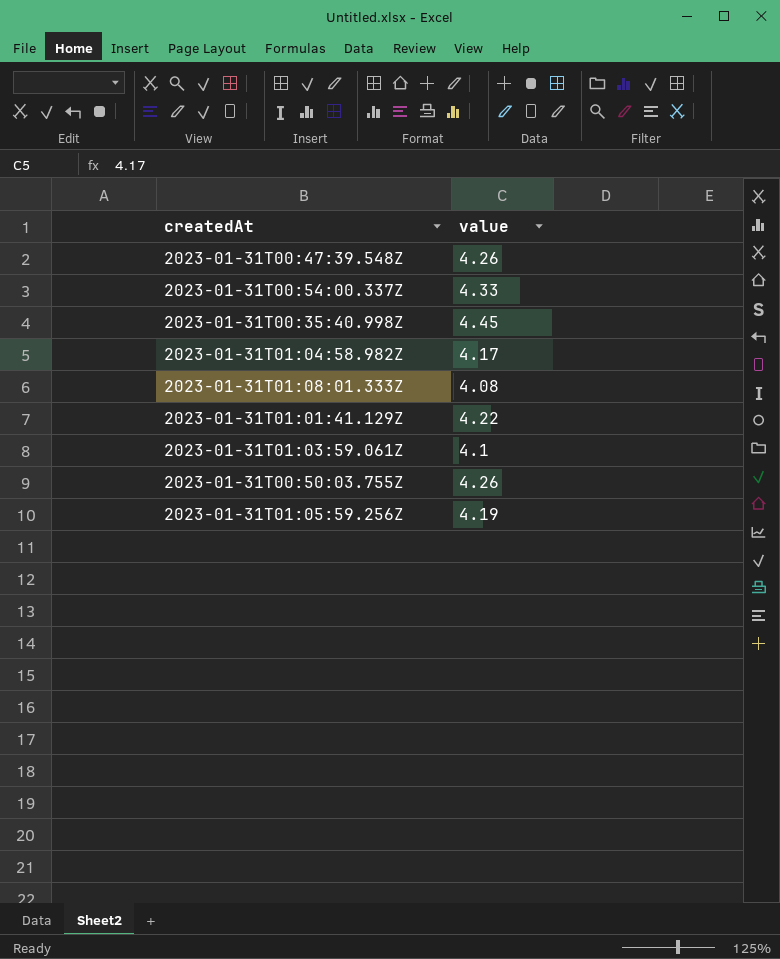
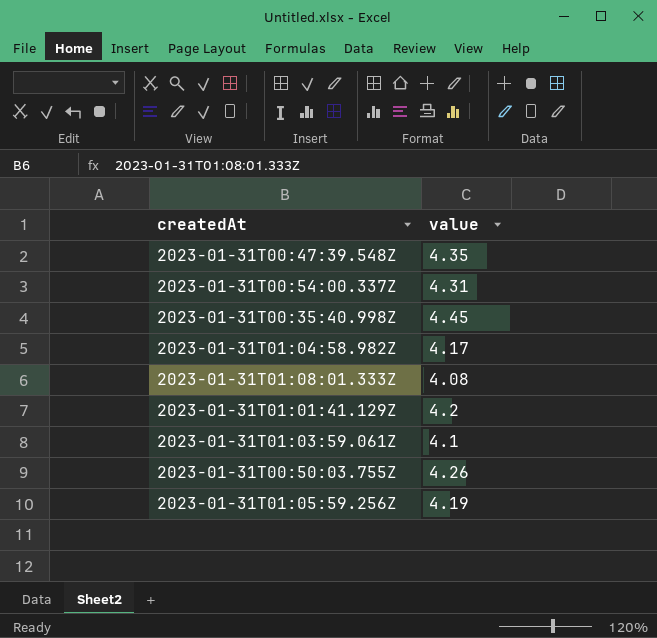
2023-01-31T00:47:39.548Z | value: 4.26 -> 4.35
2023-01-31T00:54:00.337Z | value: 4.33 -> 4.31
2023-01-31T01:01:41.129Z | value: 4.22 -> 4.2

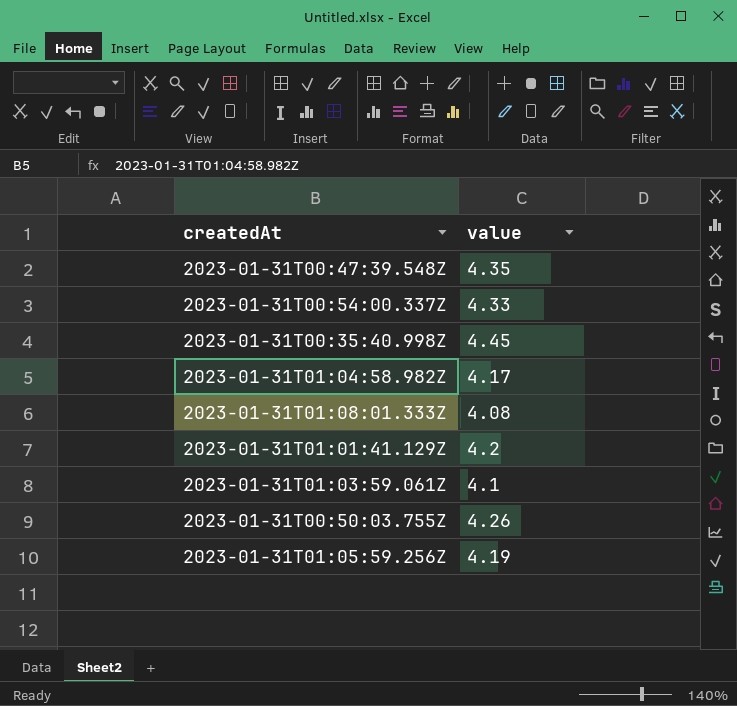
2023-01-31T00:54:00.337Z | value: 4.31 -> 4.33

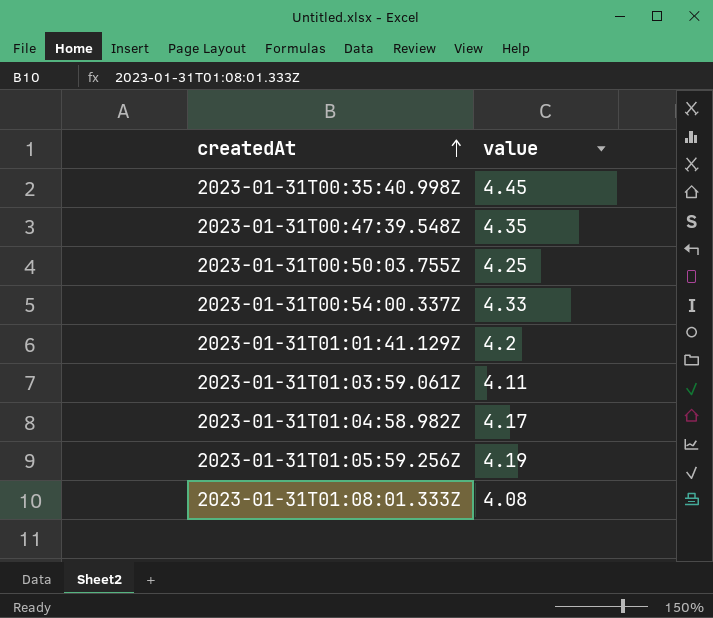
row order: none -> createdAt ascending
2023-01-31T00:50:03.755Z | value: 4.26 -> 4.25
2023-01-31T01:03:59.061Z | value: 4.1 -> 4.11

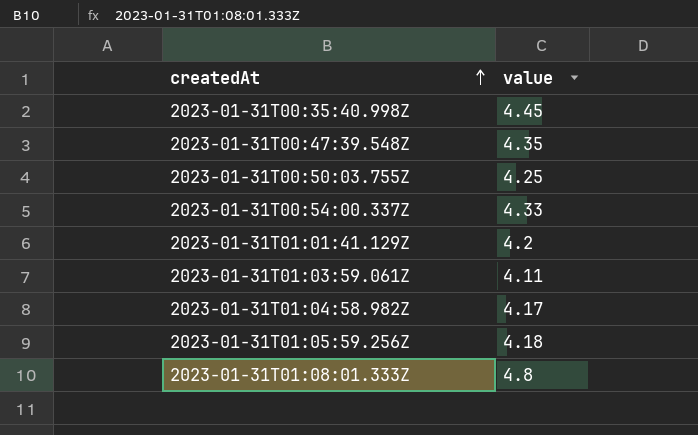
2023-01-31T01:05:59.256Z | value: 4.19 -> 4.18
2023-01-31T01:08:01.333Z | value: 4.08 -> 4.8

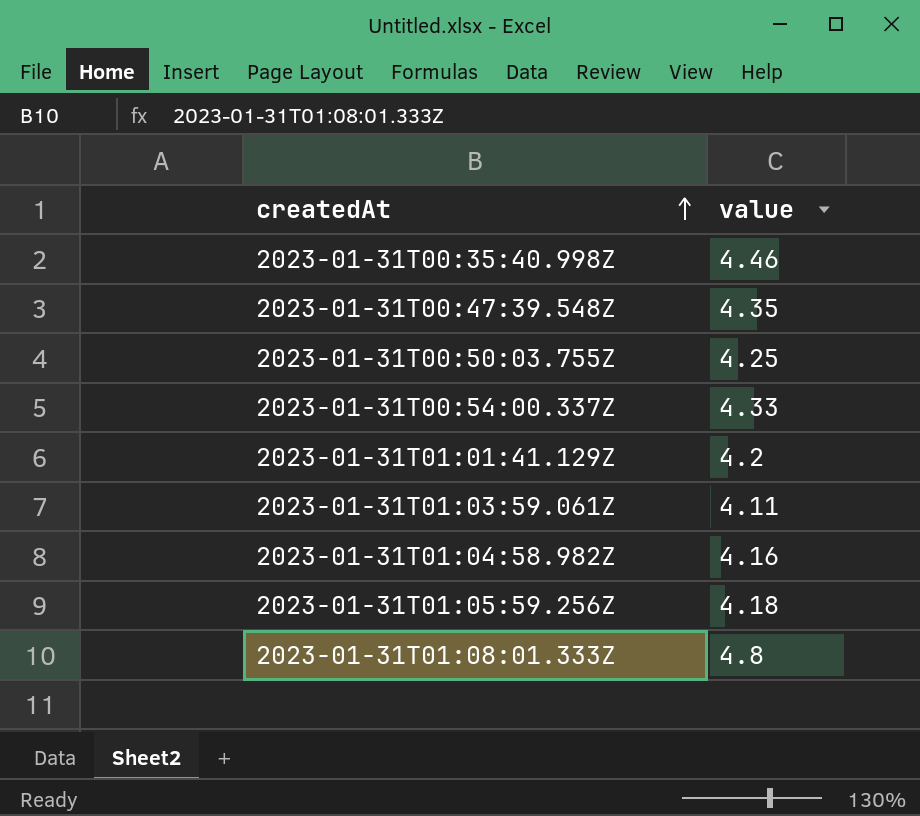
2023-01-31T00:35:40.998Z | value: 4.45 -> 4.46
2023-01-31T01:04:58.982Z | value: 4.17 -> 4.16

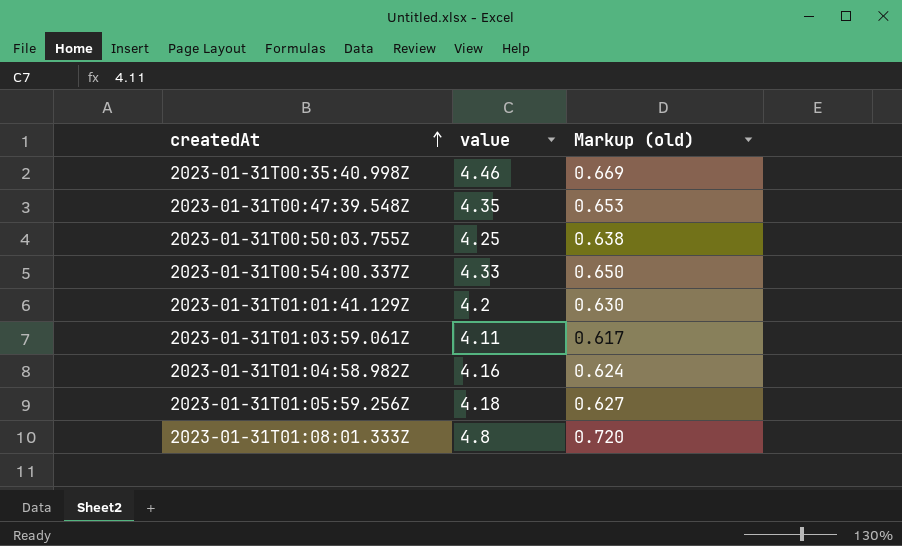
column Markup (old) | formula: none -> [value] * 0.15

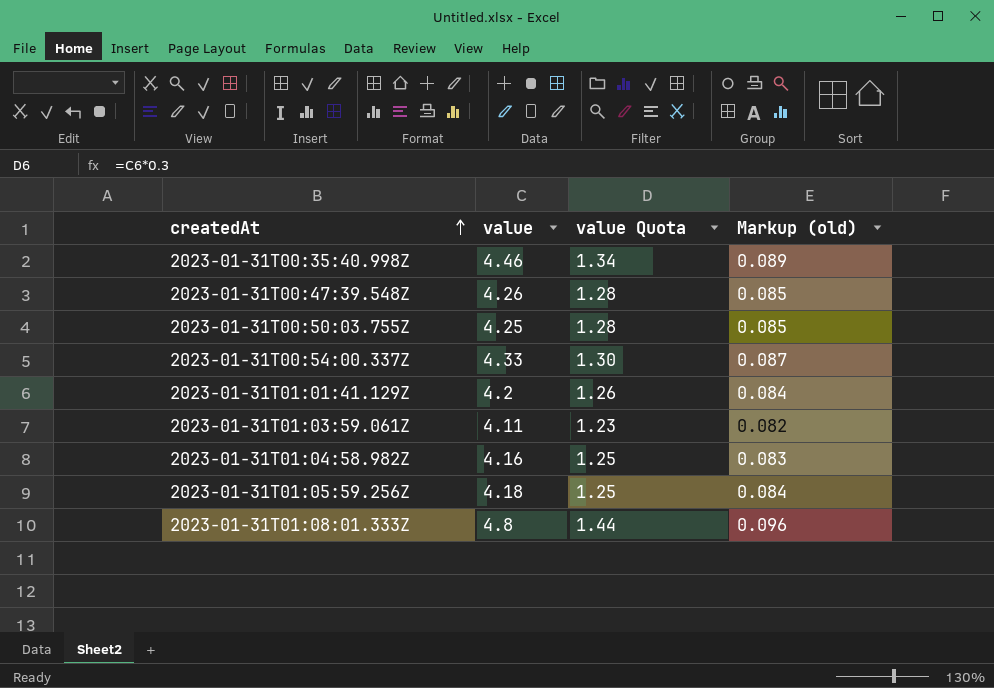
column value Quota | formula: none -> [value] * 0.3
column Markup (old) | formula: [value] * 0.15 -> [value] * 0.02
2023-01-31T00:47:39.548Z | value: 4.35 -> 4.26

